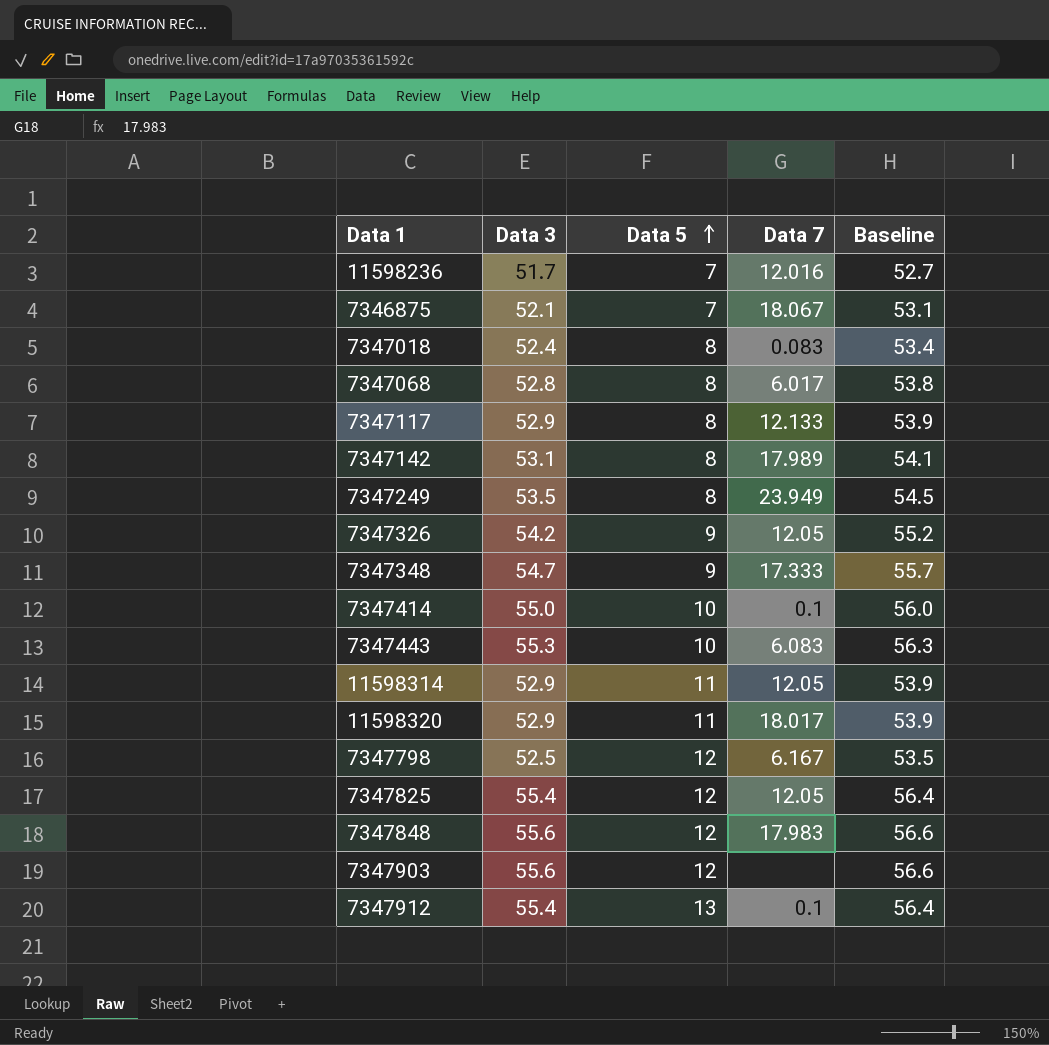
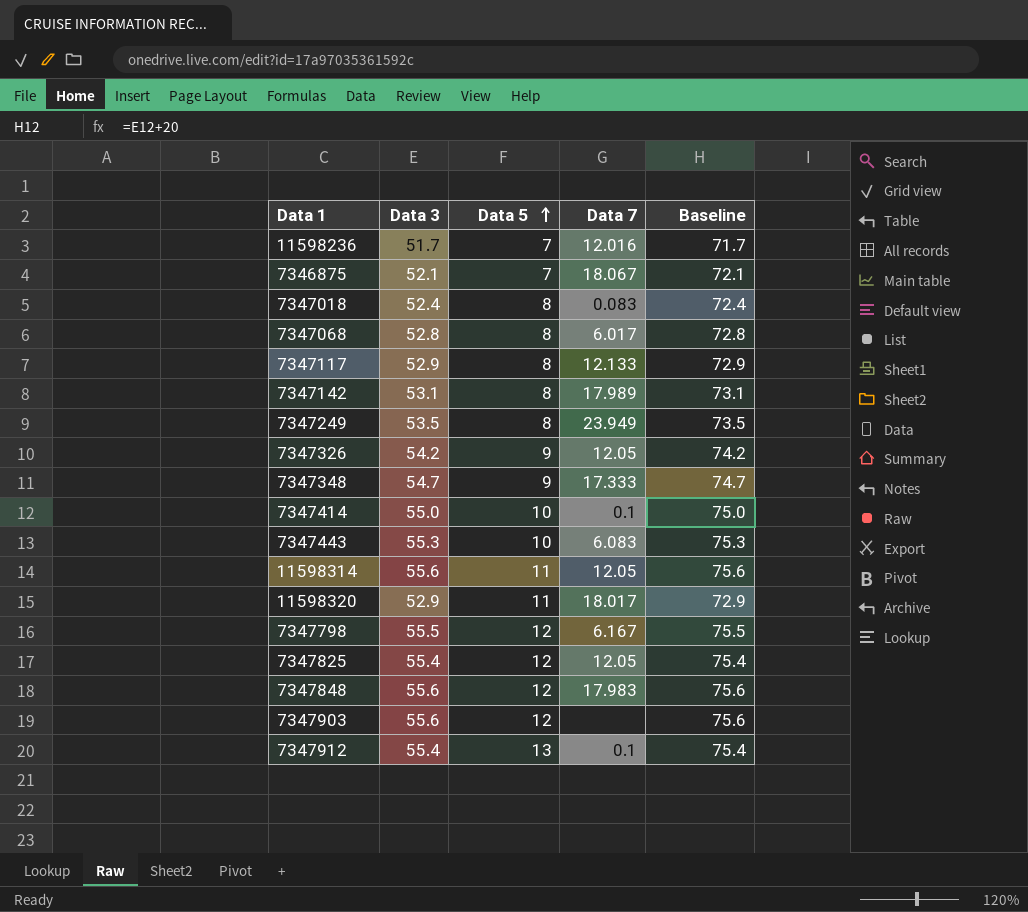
column Baseline | formula: [Data 3] + 1 -> [Data 3] + 20
11598314 | Data 3: 52.9 -> 55.6
7347798 | Data 3: 52.5 -> 55.5

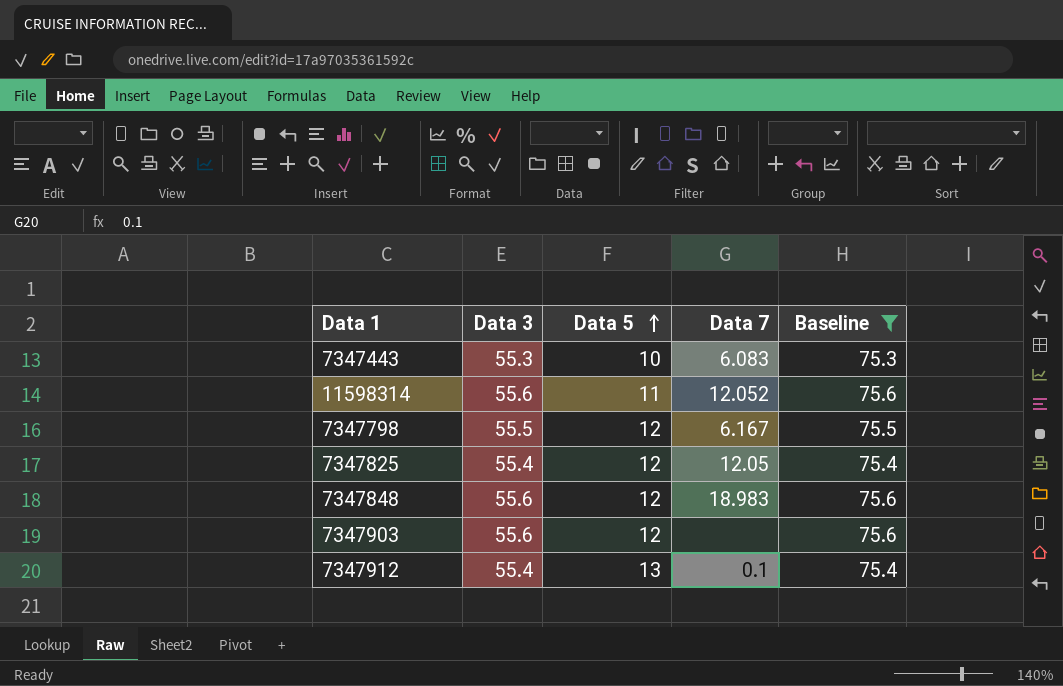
filter: none -> Baseline >= 75.3
11598314 | Data 7: 12.05 -> 12.052
7347848 | Data 7: 17.983 -> 18.983

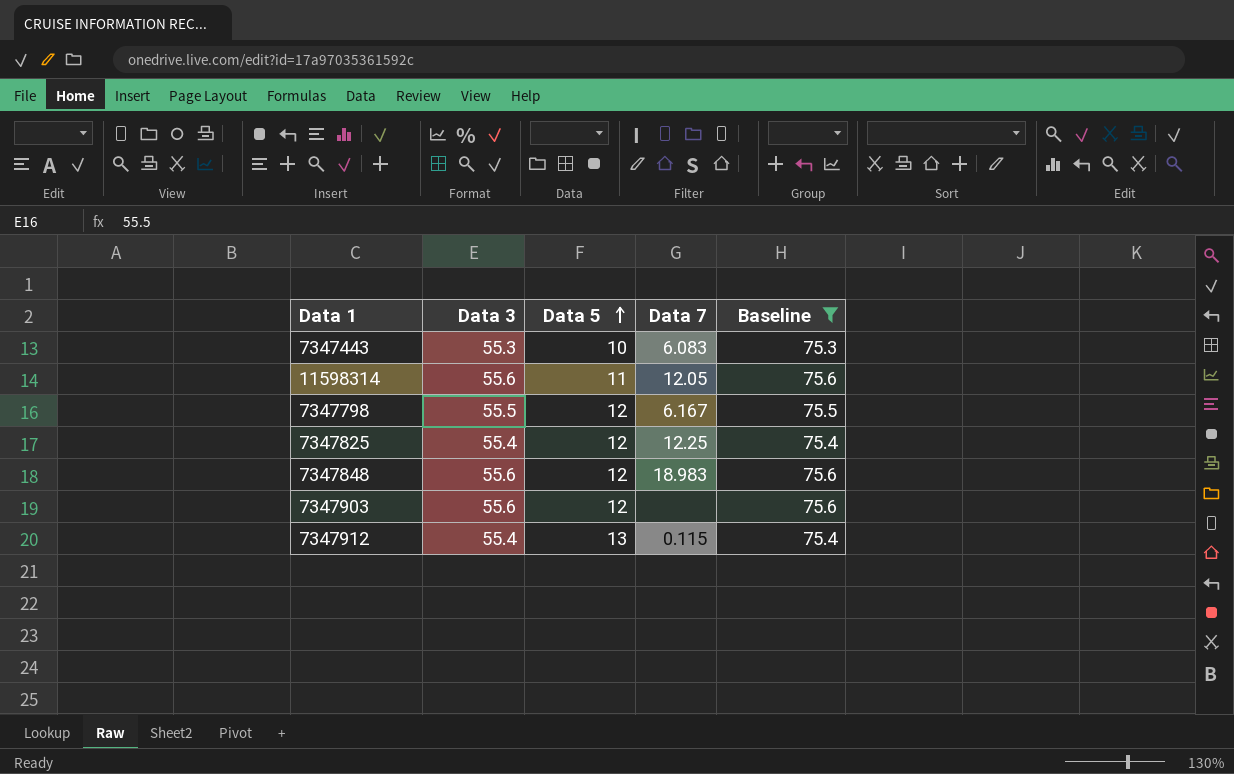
11598314 | Data 7: 12.052 -> 12.05
7347825 | Data 7: 12.05 -> 12.25
7347912 | Data 7: 0.1 -> 0.115

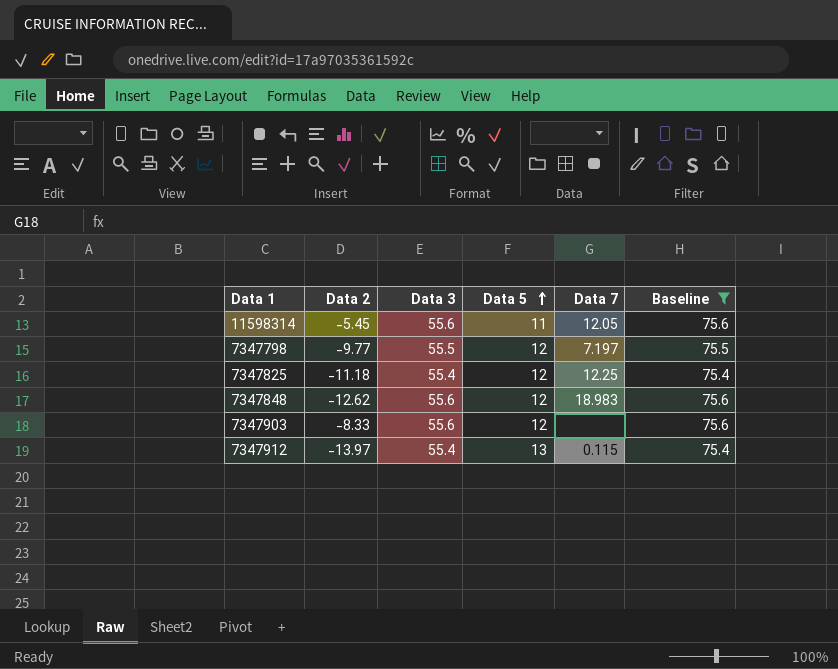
column Data 2 | position: none -> 2
row 7347443: 55.3 | 10 | 6.083 | 75.3 -> none
7347798 | Data 7: 6.167 -> 7.197

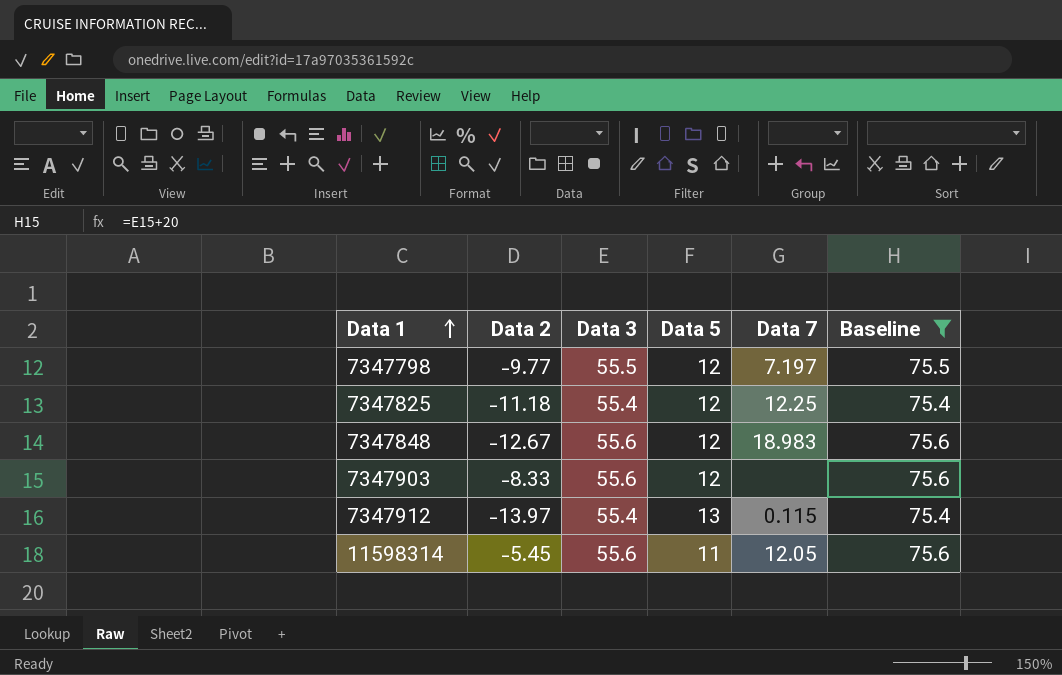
row order: Data 5 ascending -> Data 1 ascending
7347848 | Data 2: -12.62 -> -12.67

